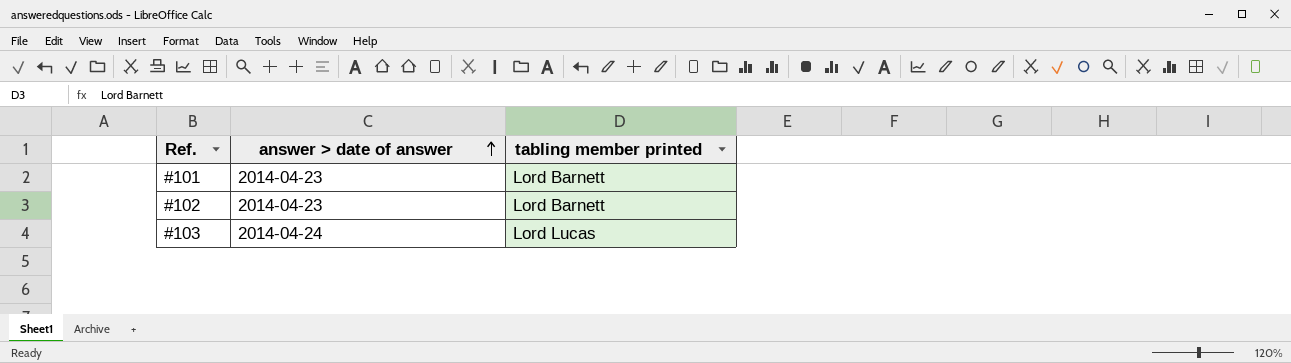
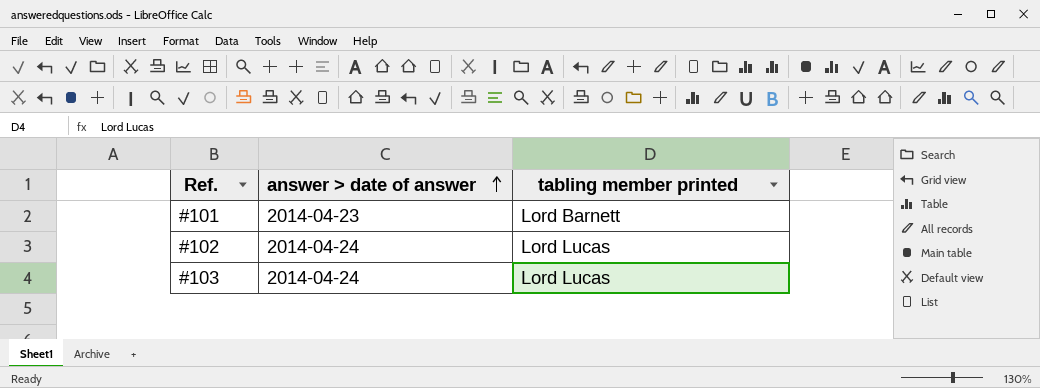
#102 | answer > date of answer: 2014-04-23 -> 2014-04-24
#102 | tabling member printed: Lord Barnett -> Lord Lucas

